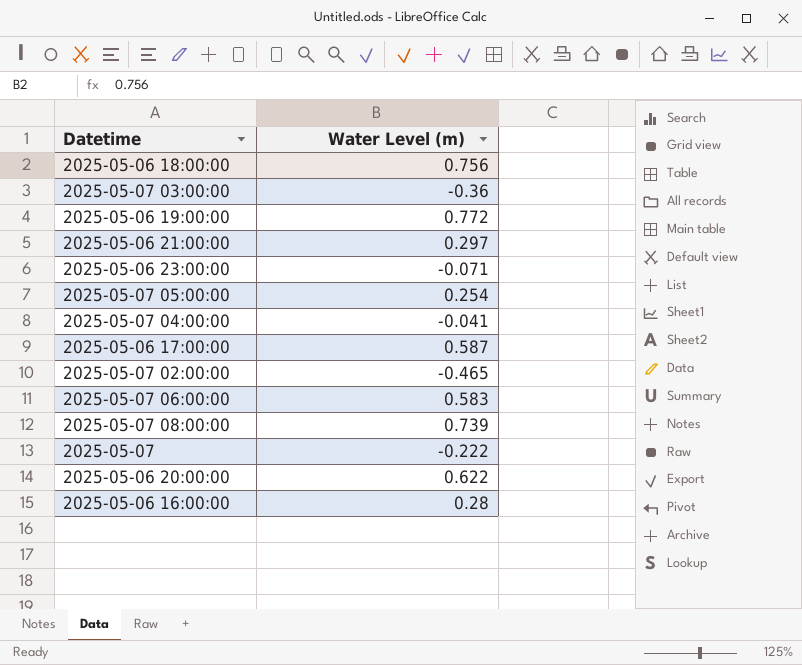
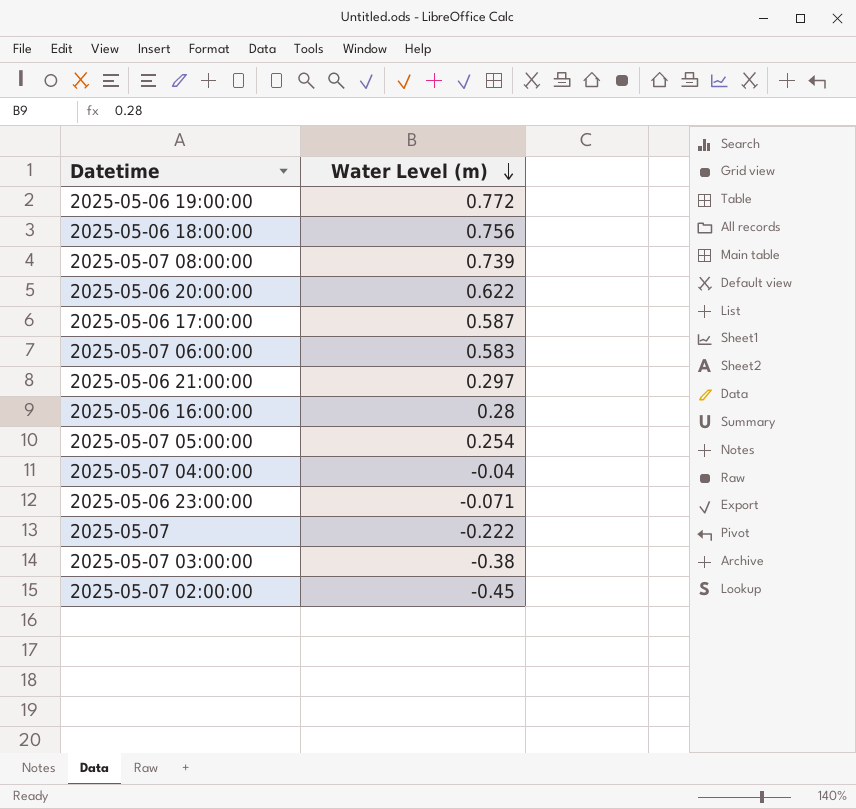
row order: none -> Water Level (m) descending
2025-05-07 04:00:00 | Water Level (m): -0.041 -> -0.04
2025-05-07 03:00:00 | Water Level (m): -0.36 -> -0.38
2025-05-07 02:00:00 | Water Level (m): -0.465 -> -0.45

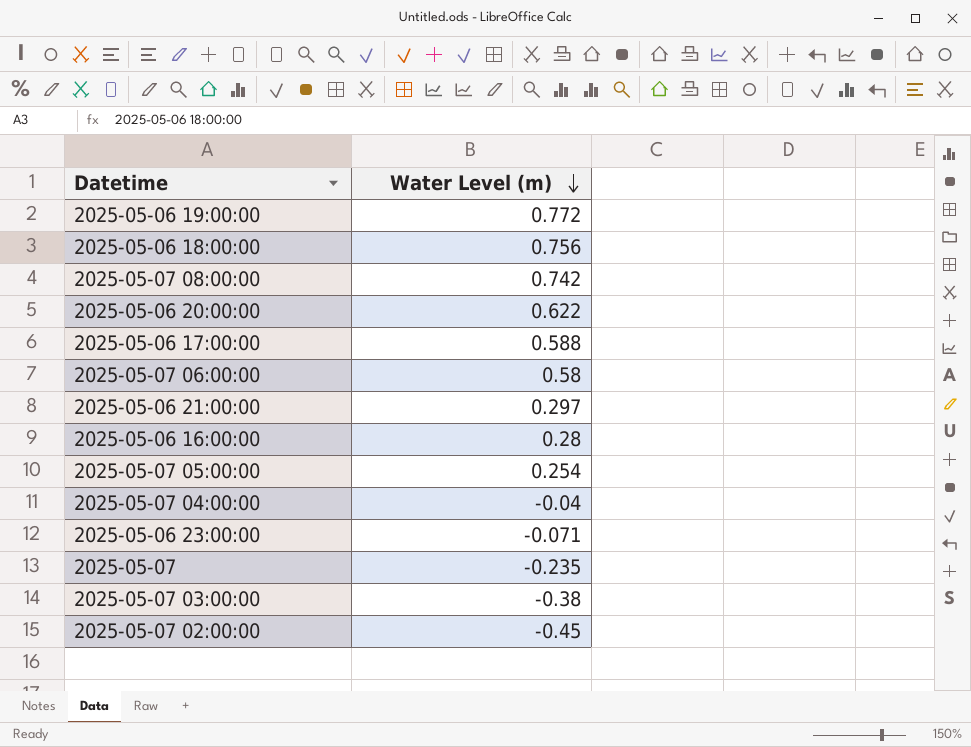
2025-05-07 08:00:00 | Water Level (m): 0.739 -> 0.742
2025-05-06 17:00:00 | Water Level (m): 0.587 -> 0.588
2025-05-07 06:00:00 | Water Level (m): 0.583 -> 0.58
2025-05-07 | Water Level (m): -0.222 -> -0.235

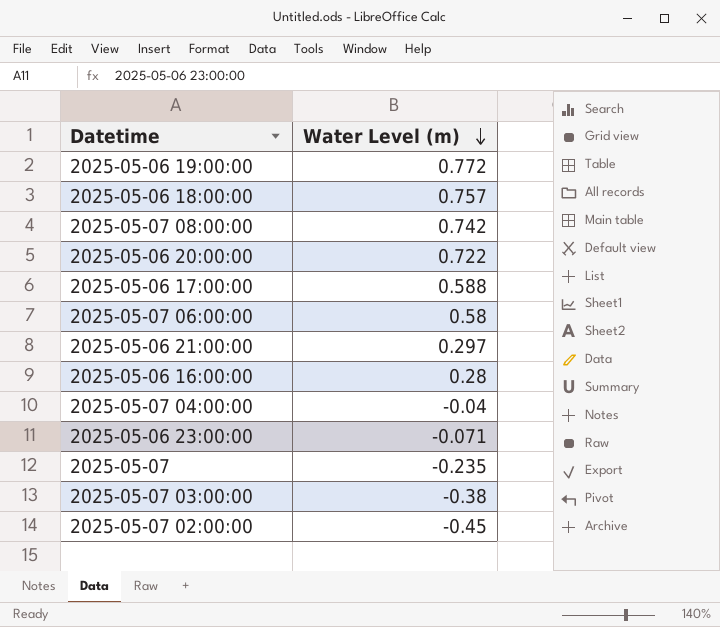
row 2025-05-07 05:00:00: 0.254 -> none
2025-05-06 18:00:00 | Water Level (m): 0.756 -> 0.757
2025-05-06 20:00:00 | Water Level (m): 0.622 -> 0.722

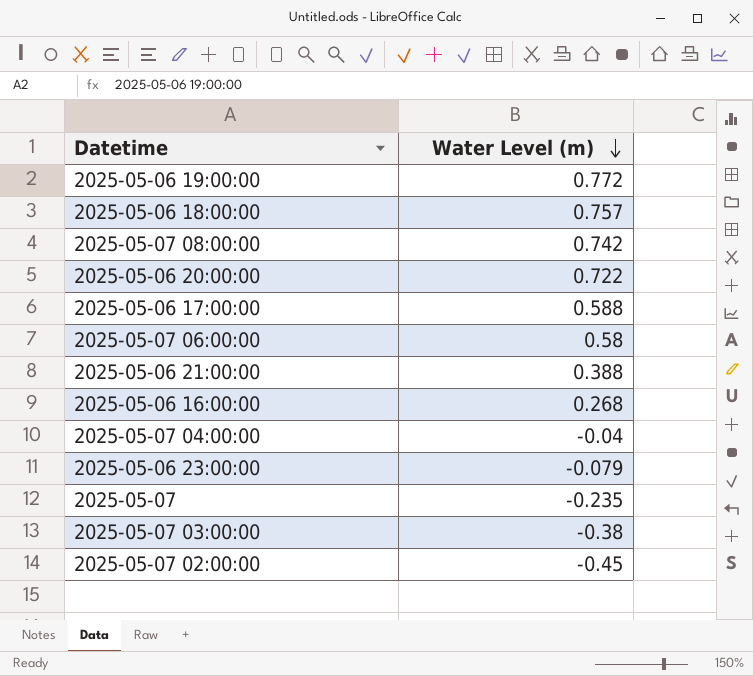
2025-05-06 21:00:00 | Water Level (m): 0.297 -> 0.388
2025-05-06 16:00:00 | Water Level (m): 0.28 -> 0.268
2025-05-06 23:00:00 | Water Level (m): -0.071 -> -0.079

